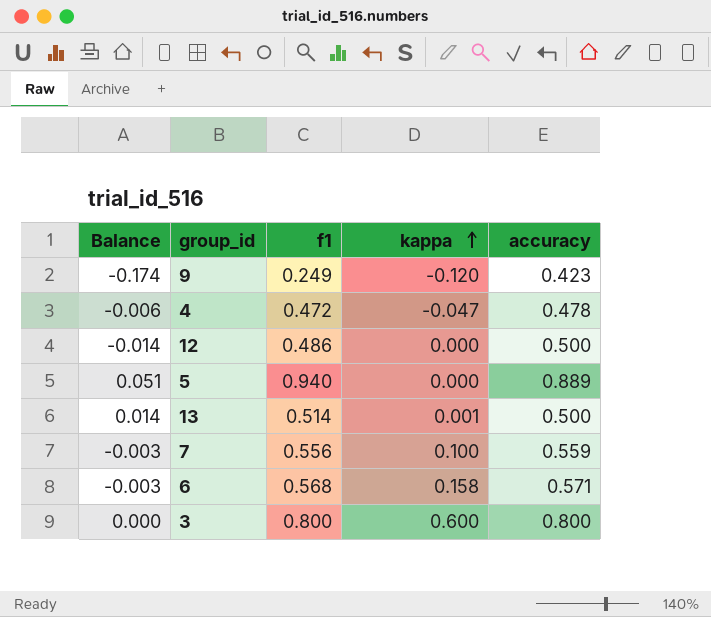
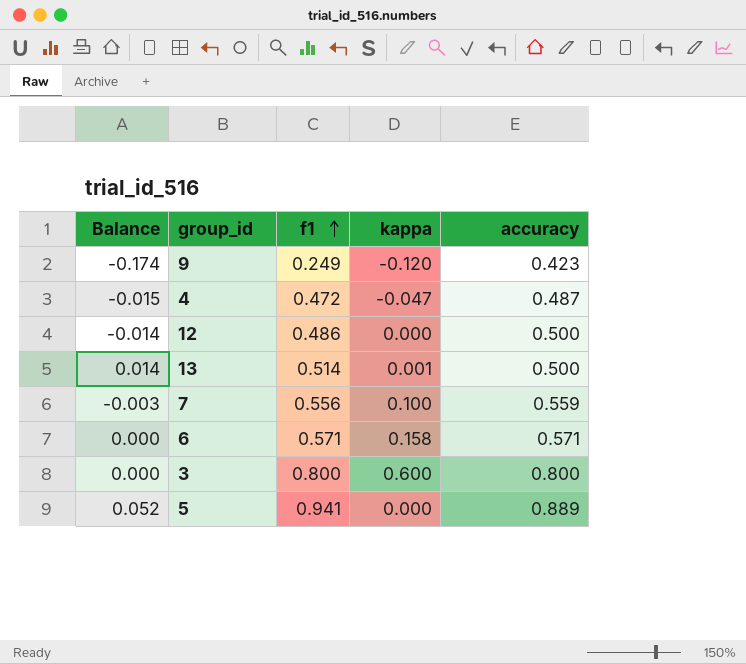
row order: kappa ascending -> f1 ascending
4 | Balance: -0.006 -> -0.015
4 | accuracy: 0.478 -> 0.487
6 | Balance: -0.003 -> 0.000
6 | f1: 0.568 -> 0.571
5 | Balance: 0.051 -> 0.052
5 | f1: 0.940 -> 0.941

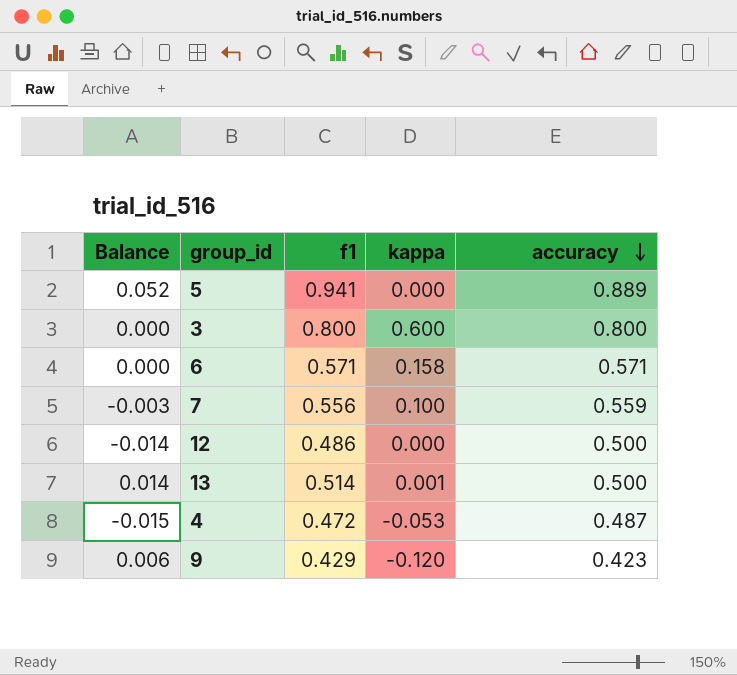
row order: f1 ascending -> accuracy descending
4 | kappa: -0.047 -> -0.053
9 | Balance: -0.174 -> 0.006
9 | f1: 0.249 -> 0.429

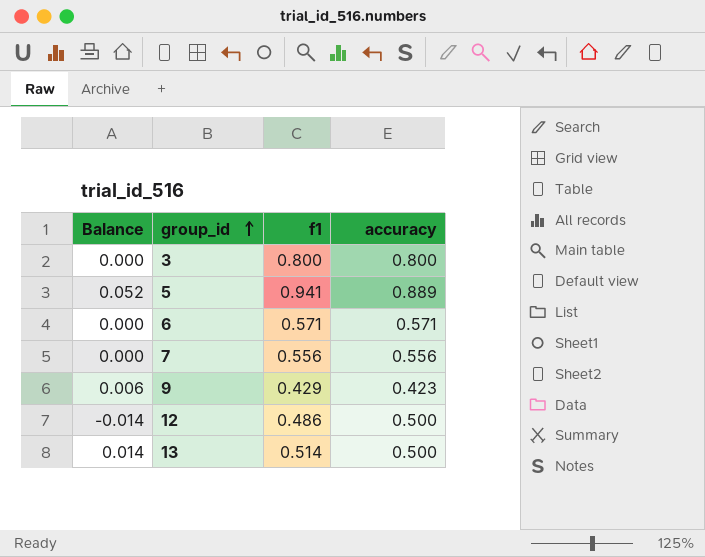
row order: accuracy descending -> group_id ascending
column kappa | position: 4 -> none
row 4: -0.015 | 0.472 | -0.053 | 0.487 -> none
7 | Balance: -0.003 -> 0.000
7 | accuracy: 0.559 -> 0.556

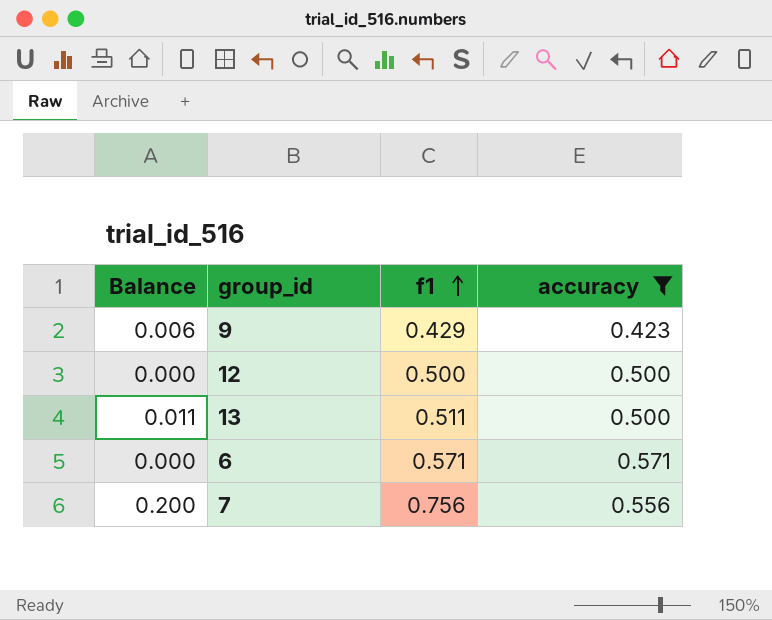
filter: none -> accuracy <= 0.571
row order: group_id ascending -> f1 ascending
12 | Balance: -0.014 -> 0.000
12 | f1: 0.486 -> 0.500
13 | Balance: 0.014 -> 0.011
13 | f1: 0.514 -> 0.511
7 | Balance: 0.000 -> 0.200
7 | f1: 0.556 -> 0.756

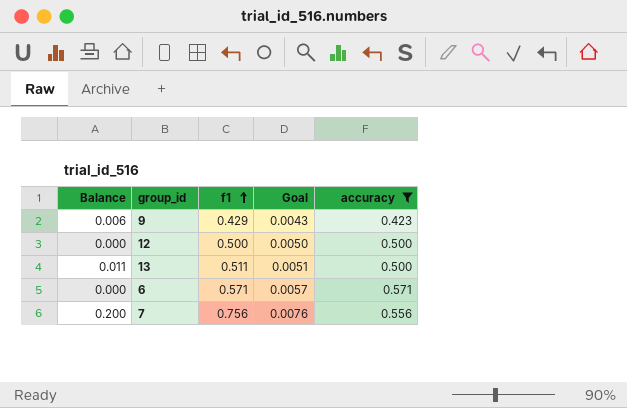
column Goal | formula: none -> [f1] * 0.01

